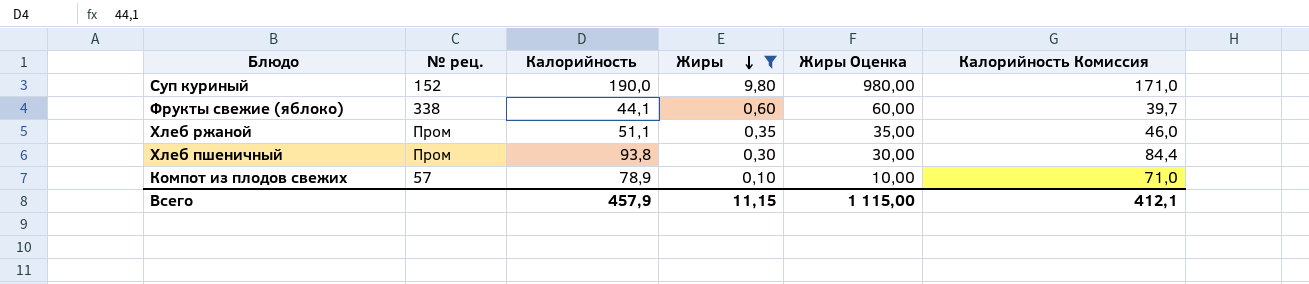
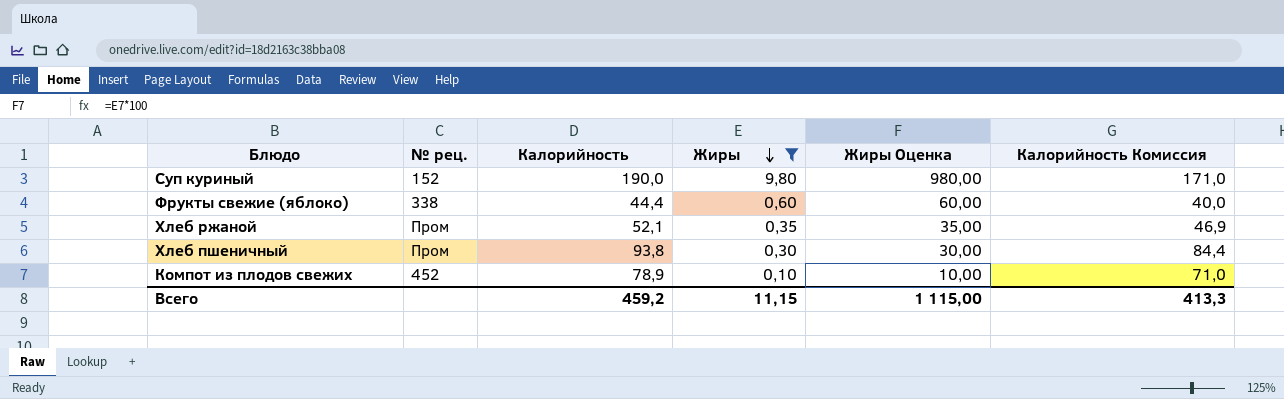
Фрукты свежие (яблоко) | Калорийность: 44,1 -> 44,4
Фрукты свежие (яблоко) | Калорийность Комиссия: 39,7 -> 40,0
Хлеб ржаной | Калорийность: 51,1 -> 52,1
Хлеб ржаной | Калорийность Комиссия: 46,0 -> 46,9
Компот из плодов свежих | № рец.: 57 -> 452
Всего | Калорийность: 457,9 -> 459,2
Всего | Калорийность Комиссия: 412,1 -> 413,3

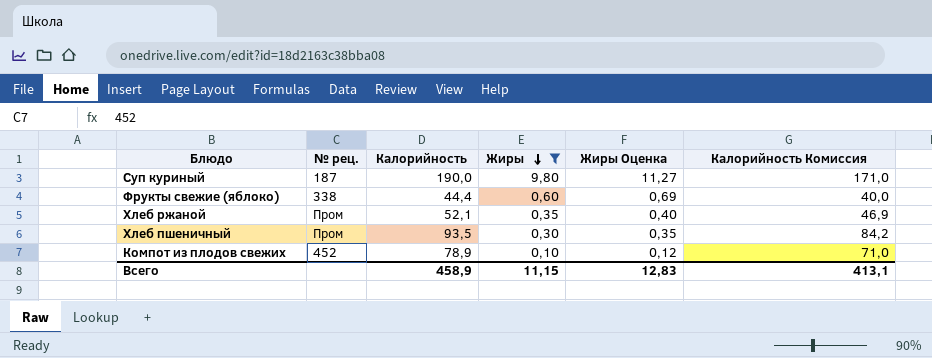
column Жиры Оценка | formula: [Жиры] * 100 -> [Жиры] * 1,15
Суп куриный | № рец.: 152 -> 187
Хлеб пшеничный | Калорийность: 93,8 -> 93,5
Хлеб пшеничный | Калорийность Комиссия: 84,4 -> 84,2
Всего | Калорийность: 459,2 -> 458,9
Всего | Жиры Оценка: 1 115,00 -> 12,83
Всего | Калорийность Комиссия: 413,3 -> 413,1

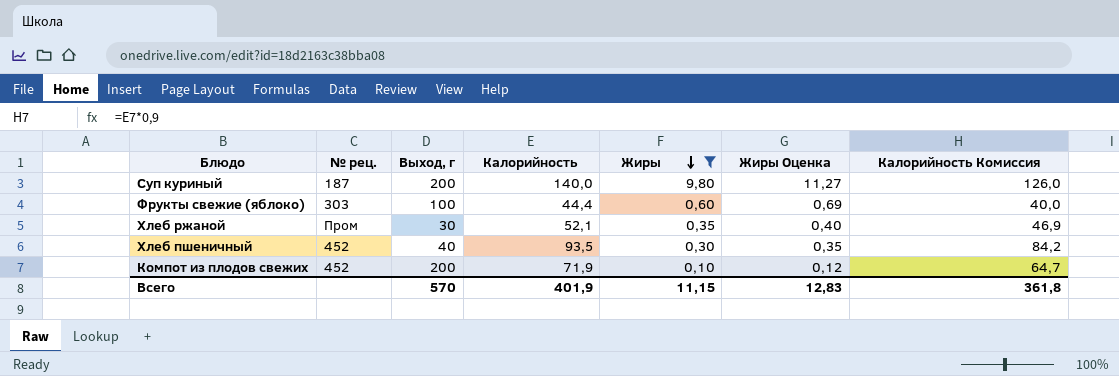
column Выход, г | position: none -> 3
Суп куриный | Калорийность: 190,0 -> 140,0
Суп куриный | Калорийность Комиссия: 171,0 -> 126,0
Фрукты свежие (яблоко) | № рец.: 338 -> 303
Хлеб пшеничный | № рец.: Пром -> 452
Компот из плодов свежих | Калорийность: 78,9 -> 71,9
Компот из плодов свежих | Калорийность Комиссия: 71,0 -> 64,7
Всего | Калорийность: 458,9 -> 401,9
Всего | Калорийность Комиссия: 413,1 -> 361,8

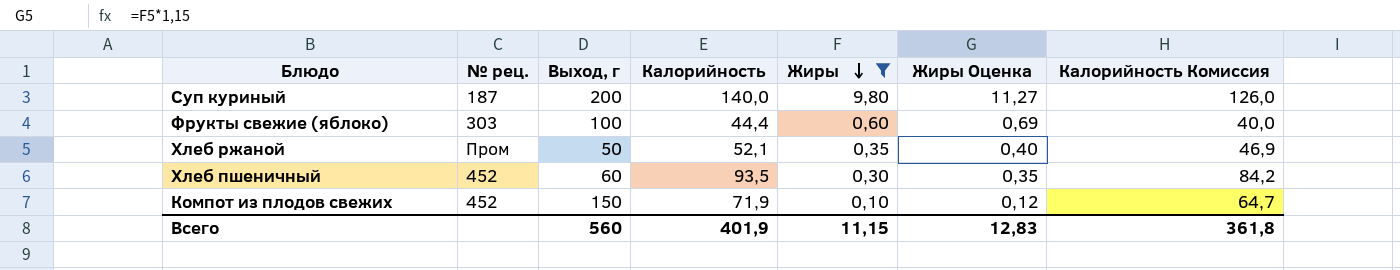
Хлеб ржаной | Выход, г: 30 -> 50
Хлеб пшеничный | Выход, г: 40 -> 60
Компот из плодов свежих | Выход, г: 200 -> 150
Всего | Выход, г: 570 -> 560

